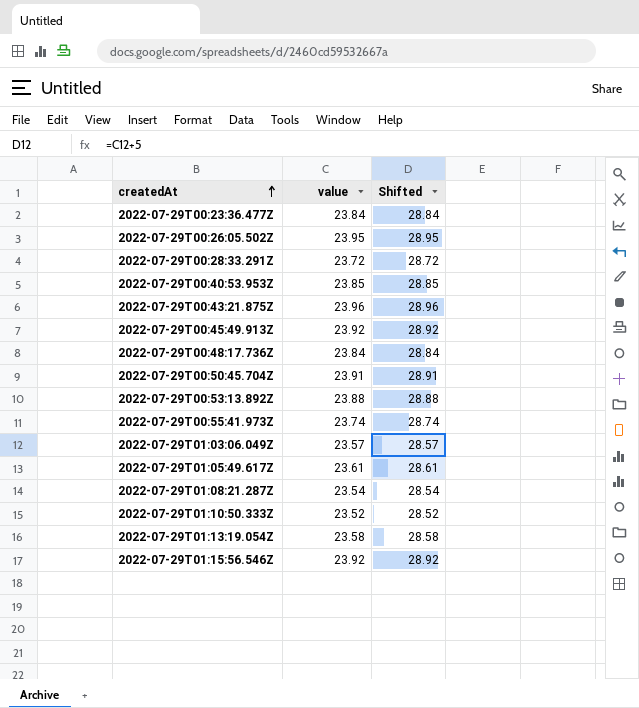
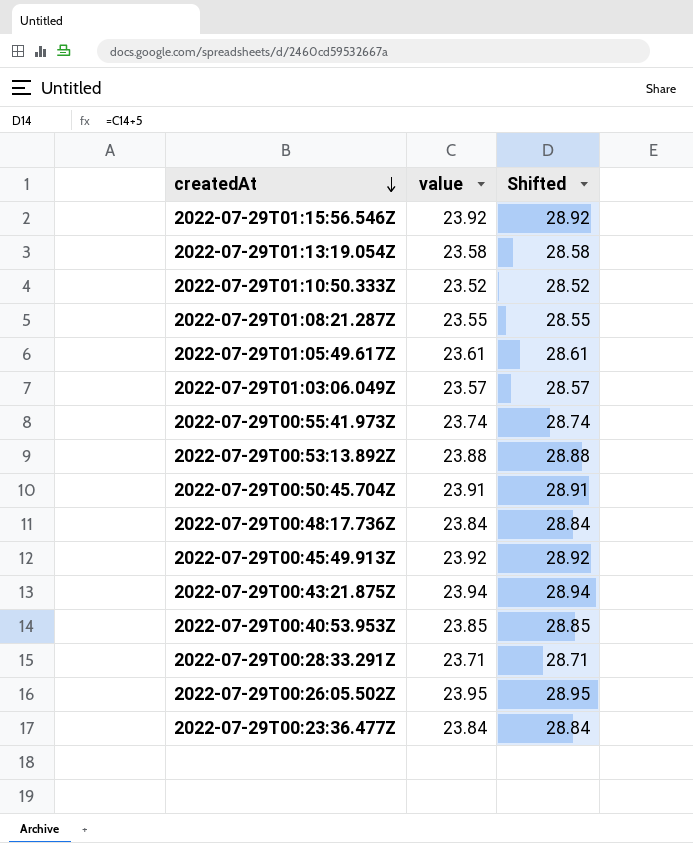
row order: createdAt ascending -> createdAt descending
2022-07-29T01:08:21.287Z | value: 23.54 -> 23.55
2022-07-29T01:08:21.287Z | Shifted: 28.54 -> 28.55
2022-07-29T00:43:21.875Z | value: 23.96 -> 23.94
2022-07-29T00:43:21.875Z | Shifted: 28.96 -> 28.94
2022-07-29T00:28:33.291Z | value: 23.72 -> 23.71
2022-07-29T00:28:33.291Z | Shifted: 28.72 -> 28.71

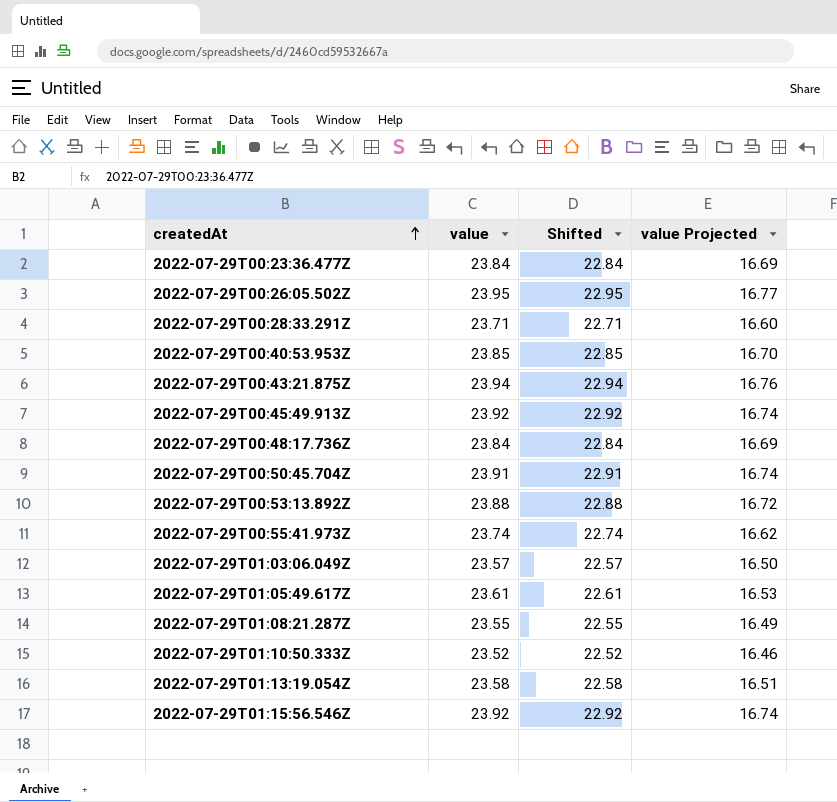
row order: createdAt descending -> createdAt ascending
column Shifted | formula: [value] + 5 -> [value] - 1
column value Projected | formula: none -> [value] * 0.7

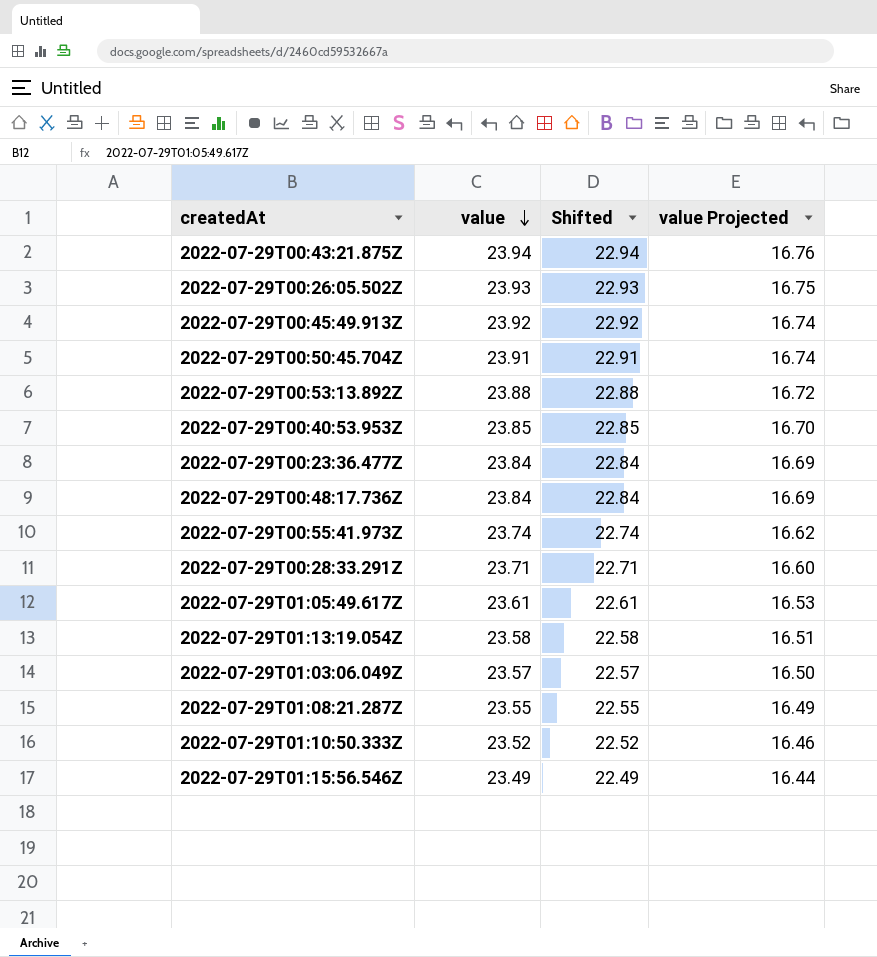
row order: createdAt ascending -> value descending
2022-07-29T00:26:05.502Z | value: 23.95 -> 23.93
2022-07-29T00:26:05.502Z | Shifted: 22.95 -> 22.93
2022-07-29T00:26:05.502Z | value Projected: 16.77 -> 16.75
2022-07-29T01:15:56.546Z | value: 23.92 -> 23.49
2022-07-29T01:15:56.546Z | Shifted: 22.92 -> 22.49
2022-07-29T01:15:56.546Z | value Projected: 16.74 -> 16.44

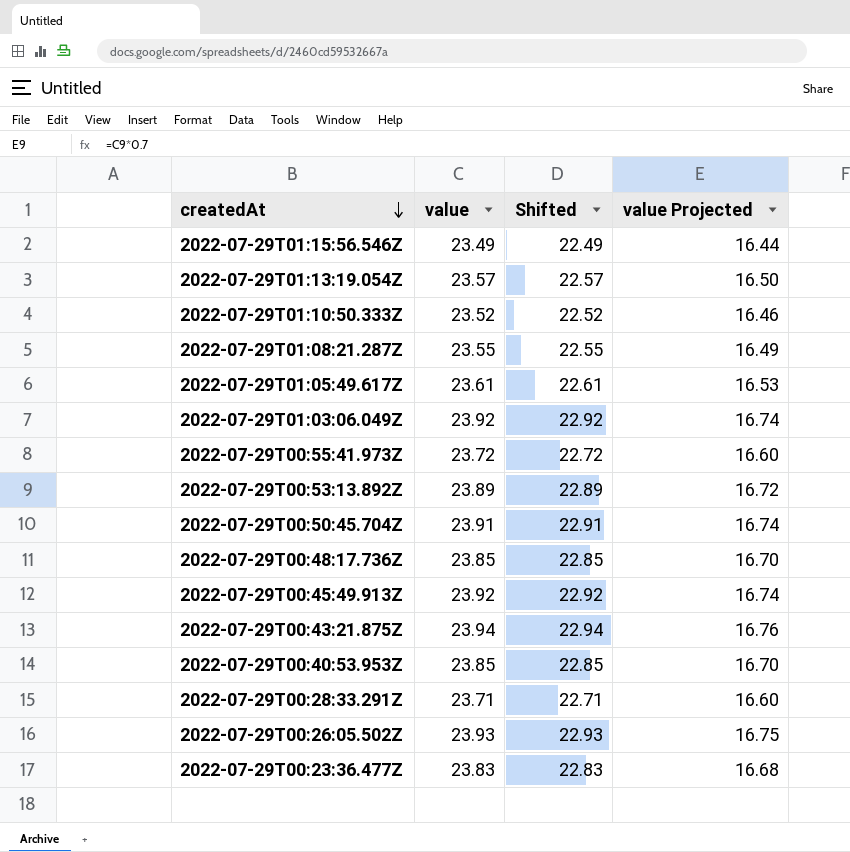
row order: value descending -> createdAt descending
2022-07-29T01:13:19.054Z | value: 23.58 -> 23.57
2022-07-29T01:13:19.054Z | Shifted: 22.58 -> 22.57
2022-07-29T01:13:19.054Z | value Projected: 16.51 -> 16.50
2022-07-29T01:03:06.049Z | value: 23.57 -> 23.92
2022-07-29T01:03:06.049Z | Shifted: 22.57 -> 22.92
2022-07-29T01:03:06.049Z | value Projected: 16.50 -> 16.74
2022-07-29T00:55:41.973Z | value: 23.74 -> 23.72
2022-07-29T00:55:41.973Z | Shifted: 22.74 -> 22.72
2022-07-29T00:55:41.973Z | value Projected: 16.62 -> 16.60
2022-07-29T00:53:13.892Z | value: 23.88 -> 23.89
2022-07-29T00:53:13.892Z | Shifted: 22.88 -> 22.89
2022-07-29T00:48:17.736Z | value: 23.84 -> 23.85
2022-07-29T00:48:17.736Z | Shifted: 22.84 -> 22.85
2022-07-29T00:48:17.736Z | value Projected: 16.69 -> 16.70
2022-07-29T00:23:36.477Z | value: 23.84 -> 23.83
2022-07-29T00:23:36.477Z | Shifted: 22.84 -> 22.83
2022-07-29T00:23:36.477Z | value Projected: 16.69 -> 16.68

